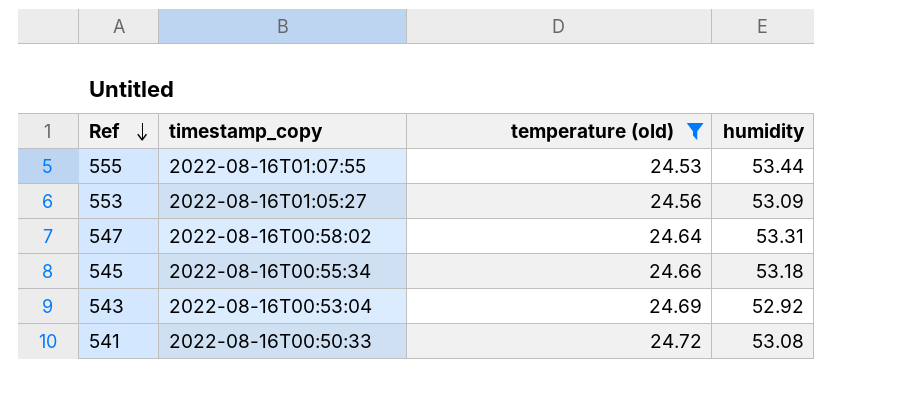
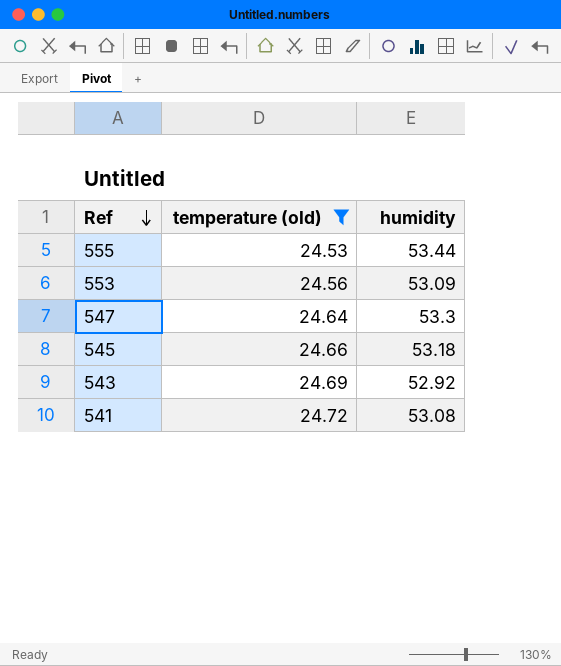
column timestamp_copy | position: 2 -> none
547 | humidity: 53.31 -> 53.3

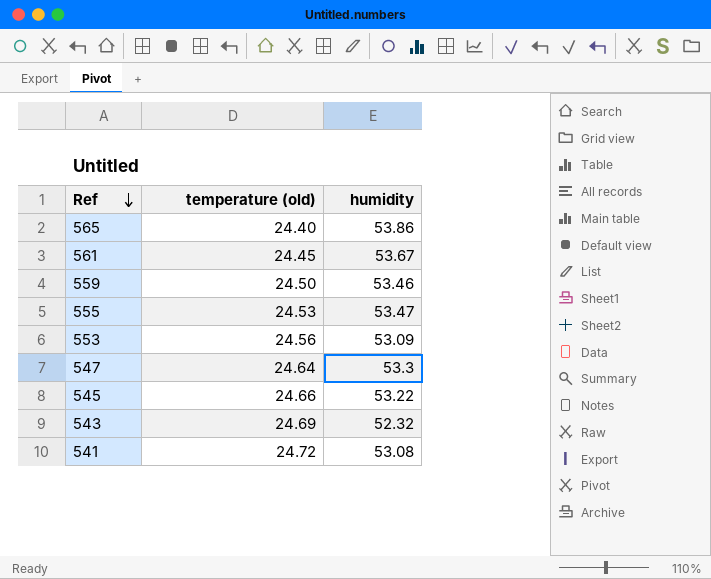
filter: temperature (old) >= 24.53 -> none
555 | humidity: 53.44 -> 53.47
545 | humidity: 53.18 -> 53.22
543 | humidity: 52.92 -> 52.32

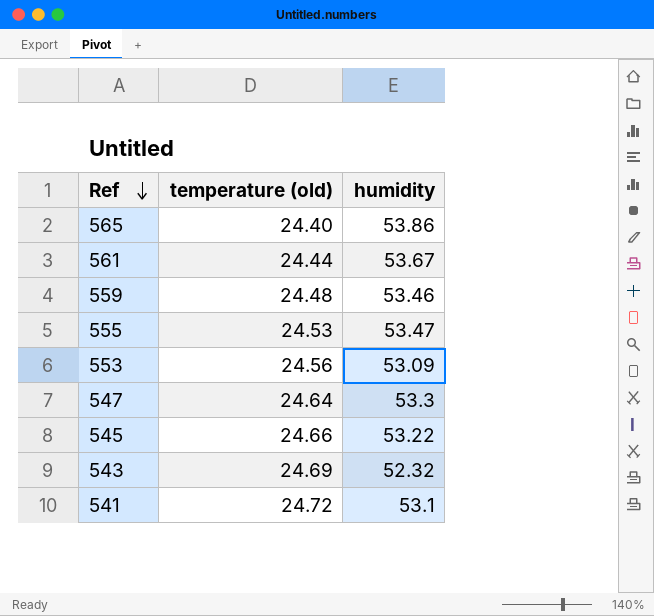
561 | temperature (old): 24.45 -> 24.44
559 | temperature (old): 24.50 -> 24.48
541 | humidity: 53.08 -> 53.1

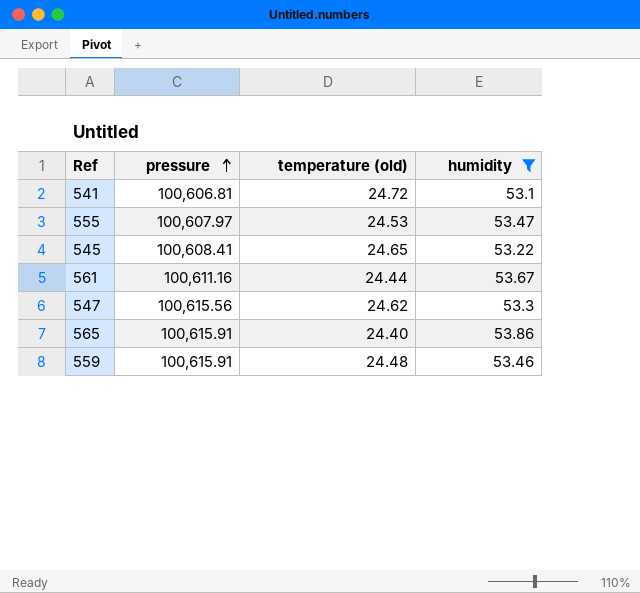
filter: none -> humidity >= 53.1
row order: Ref descending -> pressure ascending
column pressure | position: none -> 2
545 | temperature (old): 24.66 -> 24.65
547 | temperature (old): 24.64 -> 24.62

